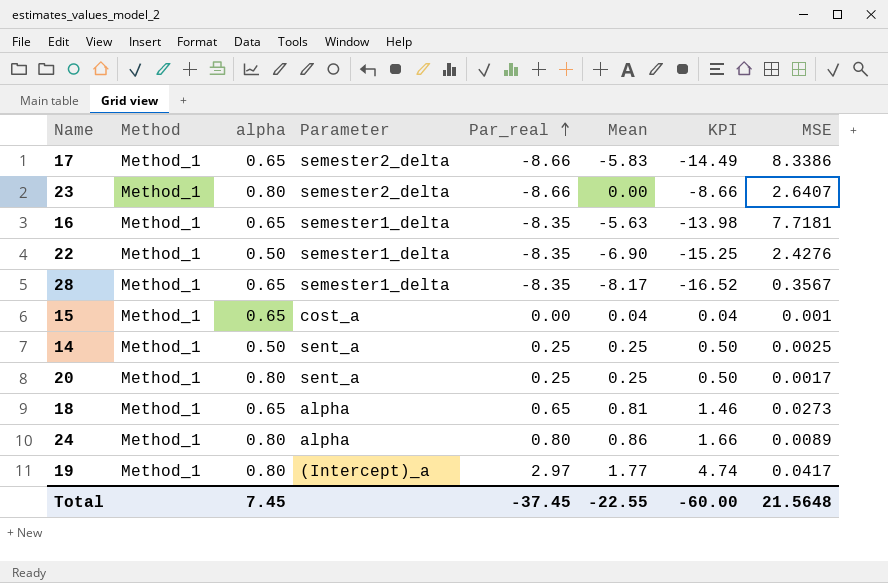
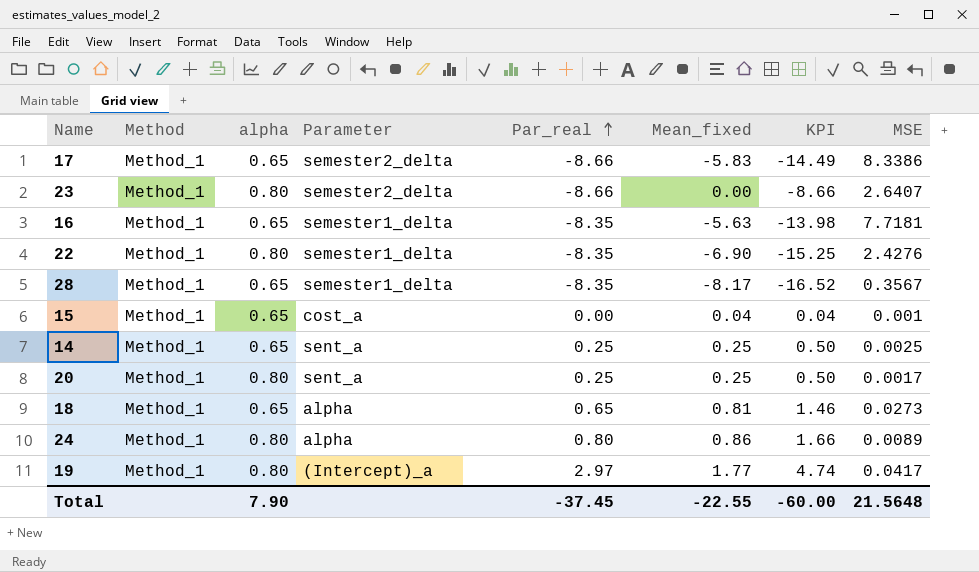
column name: Mean -> Mean_fixed
22 | alpha: 0.50 -> 0.80
14 | alpha: 0.50 -> 0.65
Total | alpha: 7.45 -> 7.90

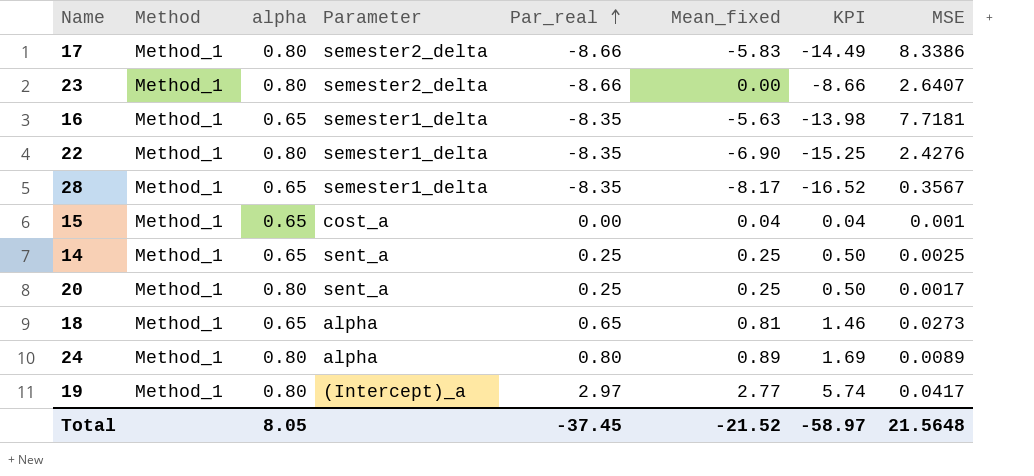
17 | alpha: 0.65 -> 0.80
24 | Mean_fixed: 0.86 -> 0.89
24 | KPI: 1.66 -> 1.69
19 | Mean_fixed: 1.77 -> 2.77
19 | KPI: 4.74 -> 5.74
Total | alpha: 7.90 -> 8.05
Total | Mean_fixed: -22.55 -> -21.52
Total | KPI: -60.00 -> -58.97

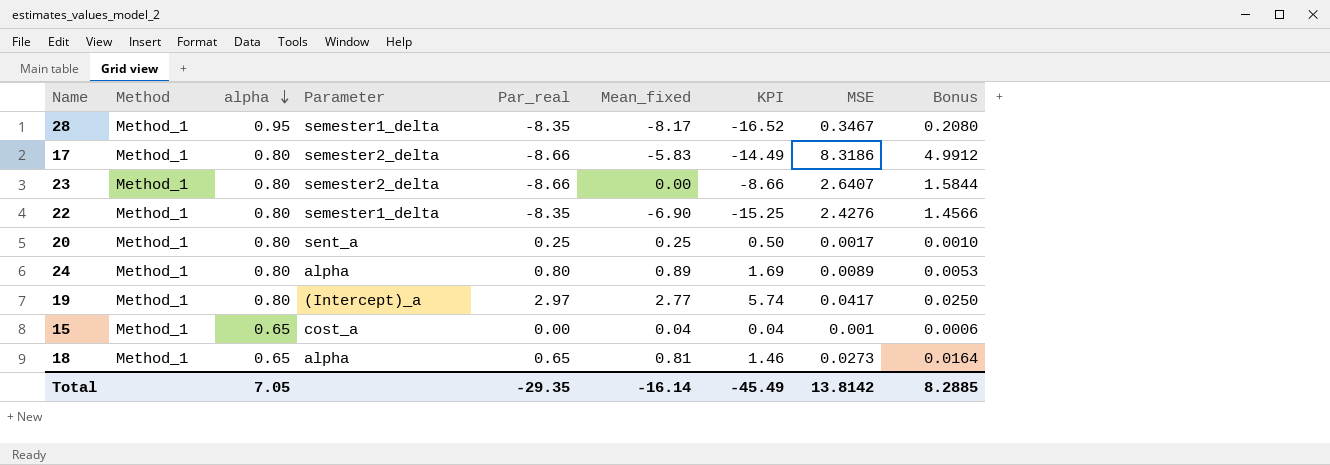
row order: Par_real ascending -> alpha descending
column Bonus | formula: none -> [MSE] * 0.6
row 16: Method_1 | 0.65 | semester1_delta | -8.35 | -5.63 | -13.98 | 7.7181 -> none
row 14: Method_1 | 0.65 | sent_a | 0.25 | 0.25 | 0.50 | 0.0025 -> none
28 | alpha: 0.65 -> 0.95
28 | MSE: 0.3567 -> 0.3467
17 | MSE: 8.3386 -> 8.3186
Total | alpha: 8.05 -> 7.05
Total | Par_real: -37.45 -> -29.35
Total | Mean_fixed: -21.52 -> -16.14
Total | KPI: -58.97 -> -45.49
Total | MSE: 21.5648 -> 13.8142

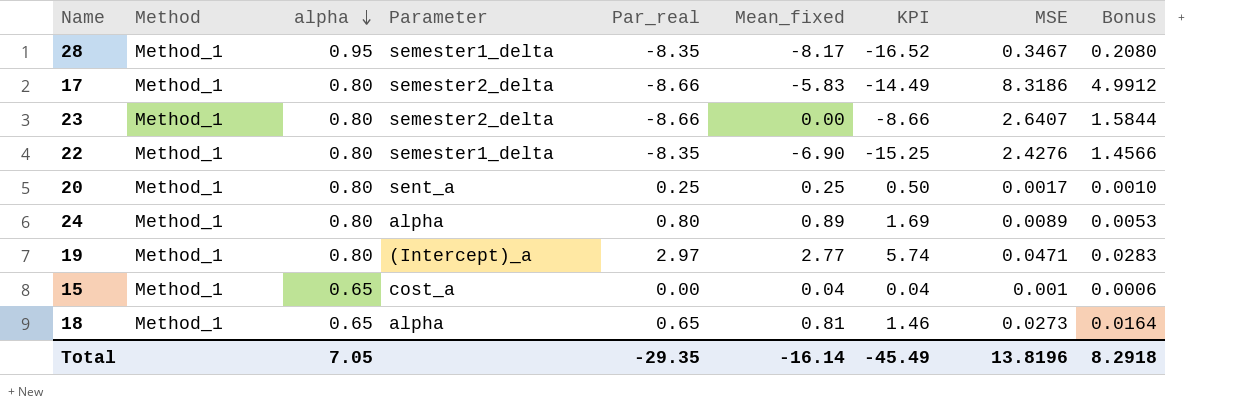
19 | MSE: 0.0417 -> 0.0471
19 | Bonus: 0.0250 -> 0.0283
Total | MSE: 13.8142 -> 13.8196
Total | Bonus: 8.2885 -> 8.2918

